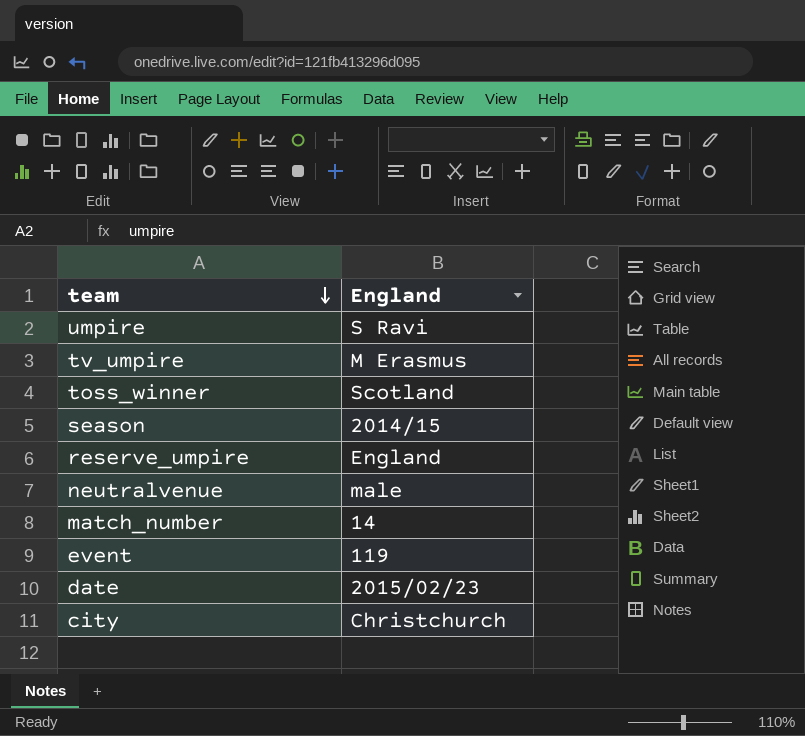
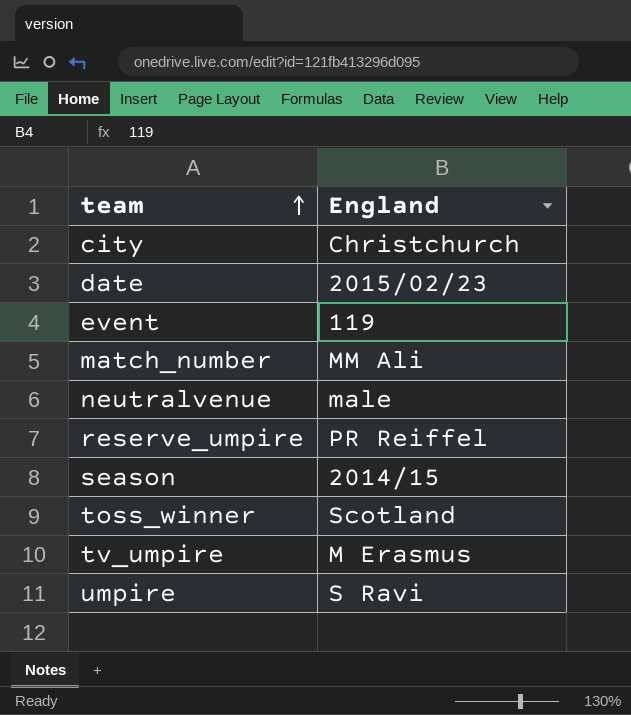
row order: team descending -> team ascending
match_number | England: 14 -> MM Ali
reserve_umpire | England: England -> PR Reiffel

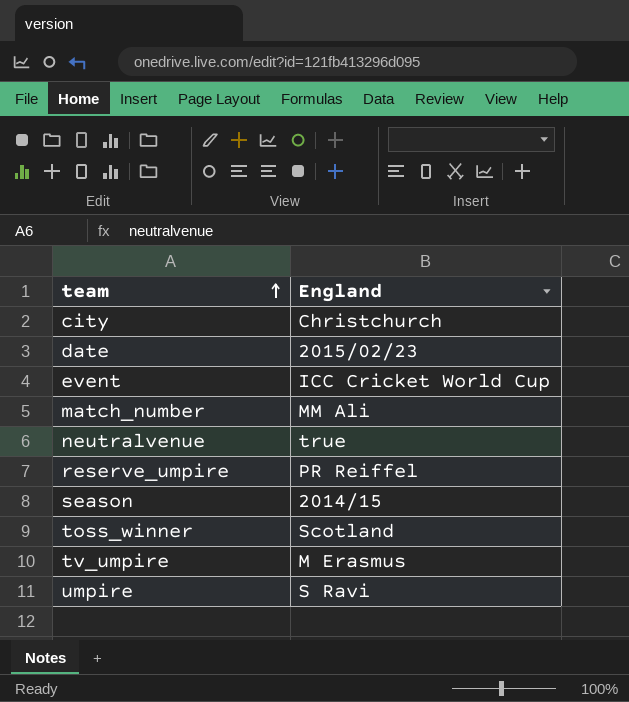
event | England: 119 -> ICC Cricket World Cup
neutralvenue | England: male -> true

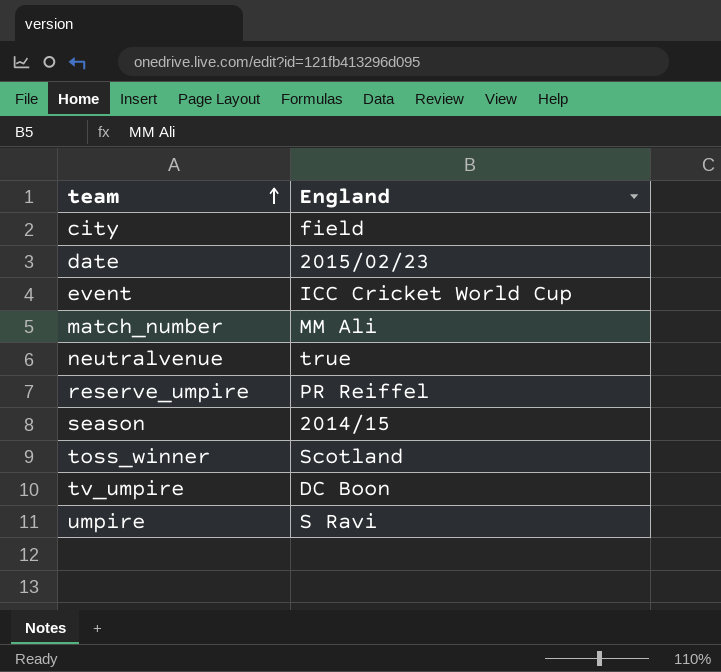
city | England: Christchurch -> field
tv_umpire | England: M Erasmus -> DC Boon

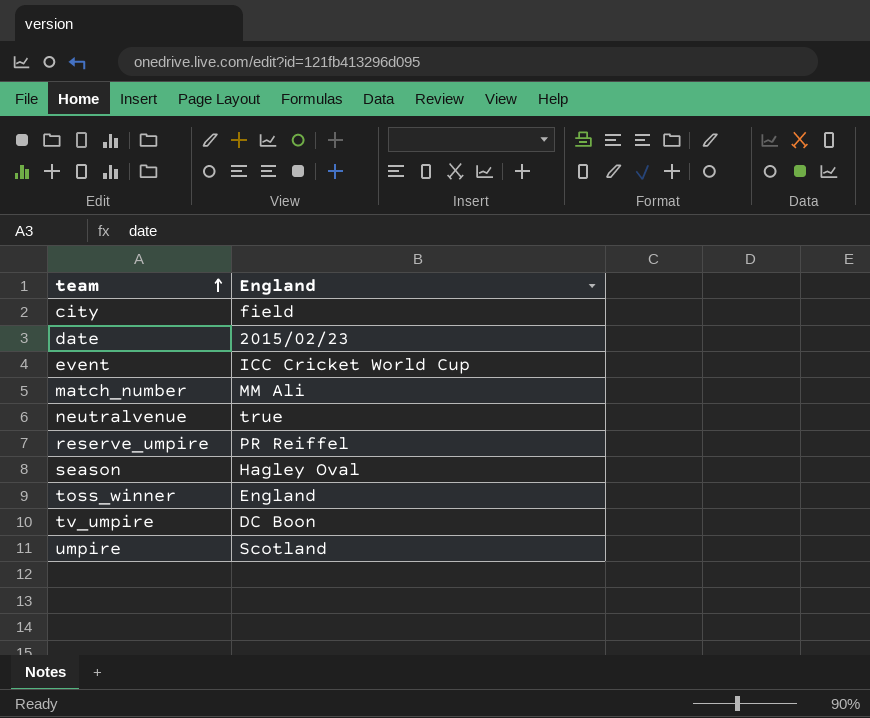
season | England: 2014/15 -> Hagley Oval
toss_winner | England: Scotland -> England
umpire | England: S Ravi -> Scotland

